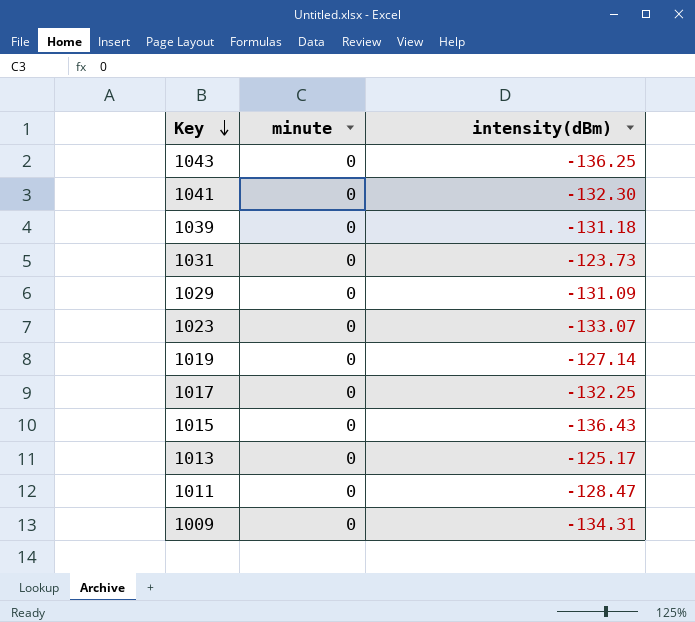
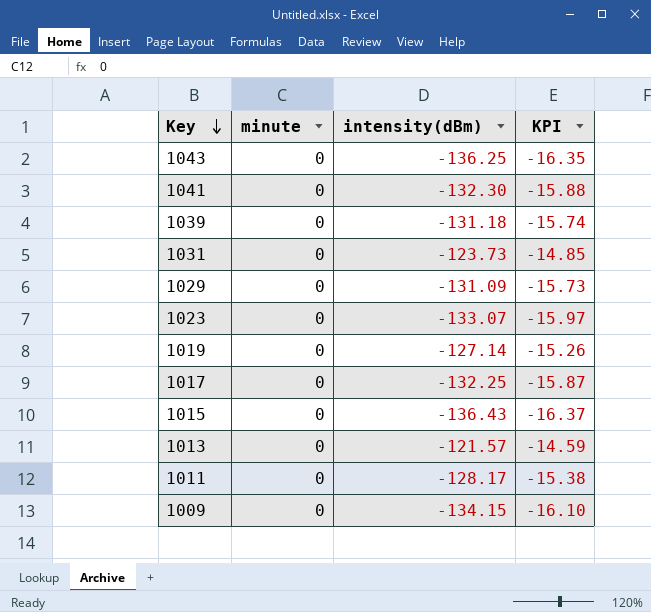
column KPI | formula: none -> [intensity(dBm)] * 0.12
1013 | intensity(dBm): -125.17 -> -121.57
1011 | intensity(dBm): -128.47 -> -128.17
1009 | intensity(dBm): -134.31 -> -134.15

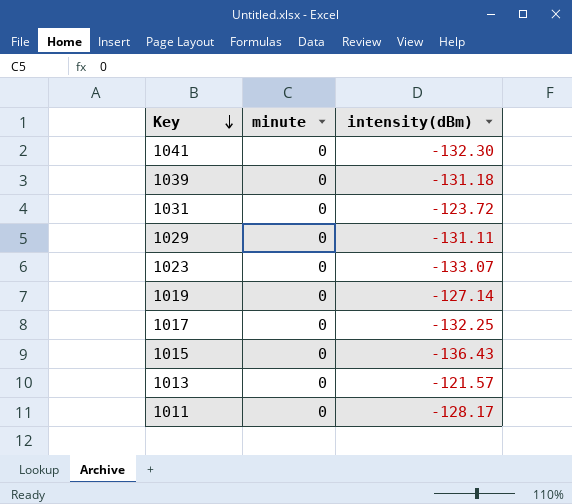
column KPI | formula: [intensity(dBm)] * 0.12 -> none
row 1043: 0 | -136.25 | -16.35 -> none
row 1009: 0 | -134.15 | -16.10 -> none
1031 | intensity(dBm): -123.73 -> -123.72
1029 | intensity(dBm): -131.09 -> -131.11

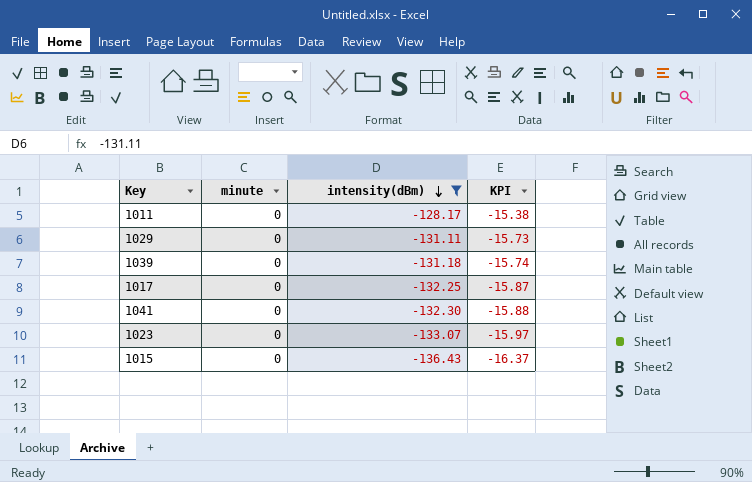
filter: none -> intensity(dBm) <= -128.17
row order: Key descending -> intensity(dBm) descending
column KPI | formula: none -> [intensity(dBm)] * 0.12

